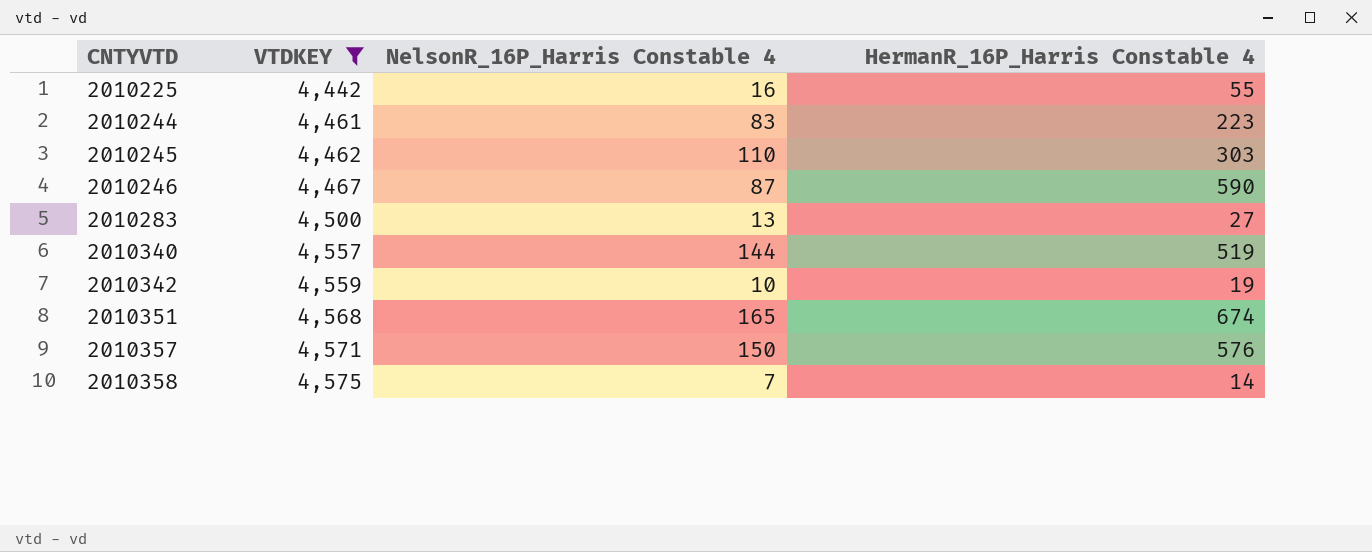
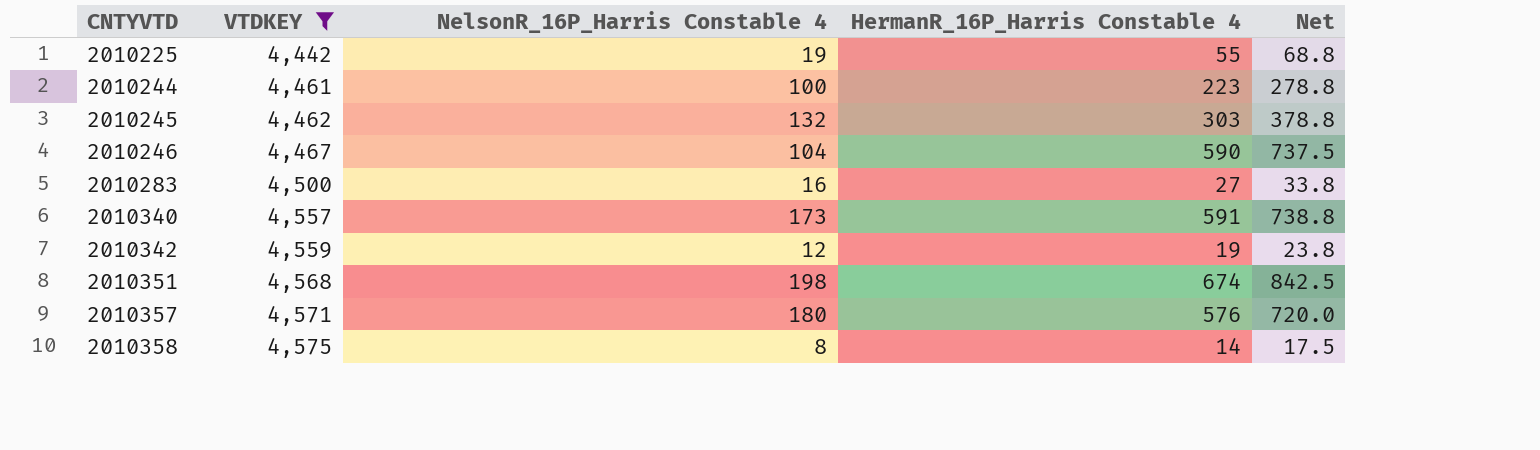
column Net | formula: none -> [HermanR_16P_Harris Constable 4] * 1.25
2010225 | NelsonR_16P_Harris Constable 4: 16 -> 19
2010244 | NelsonR_16P_Harris Constable 4: 83 -> 100
2010245 | NelsonR_16P_Harris Constable 4: 110 -> 132
2010246 | NelsonR_16P_Harris Constable 4: 87 -> 104
2010283 | NelsonR_16P_Harris Constable 4: 13 -> 16
2010340 | NelsonR_16P_Harris Constable 4: 144 -> 173
2010340 | HermanR_16P_Harris Constable 4: 519 -> 591
2010342 | NelsonR_16P_Harris Constable 4: 10 -> 12
2010351 | NelsonR_16P_Harris Constable 4: 165 -> 198
2010357 | NelsonR_16P_Harris Constable 4: 150 -> 180
2010358 | NelsonR_16P_Harris Constable 4: 7 -> 8

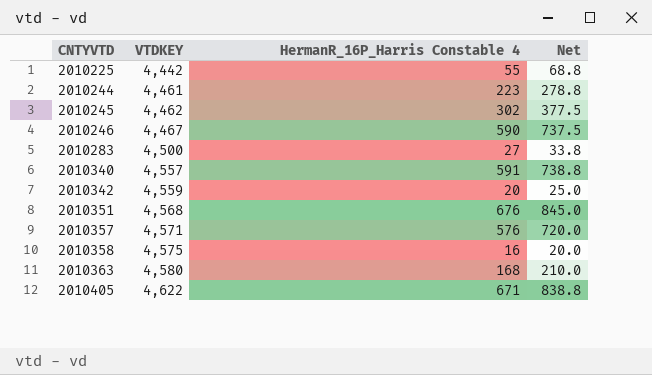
filter: VTDKEY <= 4,575 -> none
column NelsonR_16P_Harris Constable 4 | position: 3 -> none
2010245 | HermanR_16P_Harris Constable 4: 303 -> 302
2010245 | Net: 378.8 -> 377.5
2010342 | HermanR_16P_Harris Constable 4: 19 -> 20
2010342 | Net: 23.8 -> 25.0
2010351 | HermanR_16P_Harris Constable 4: 674 -> 676
2010351 | Net: 842.5 -> 845.0
2010358 | HermanR_16P_Harris Constable 4: 14 -> 16
2010358 | Net: 17.5 -> 20.0

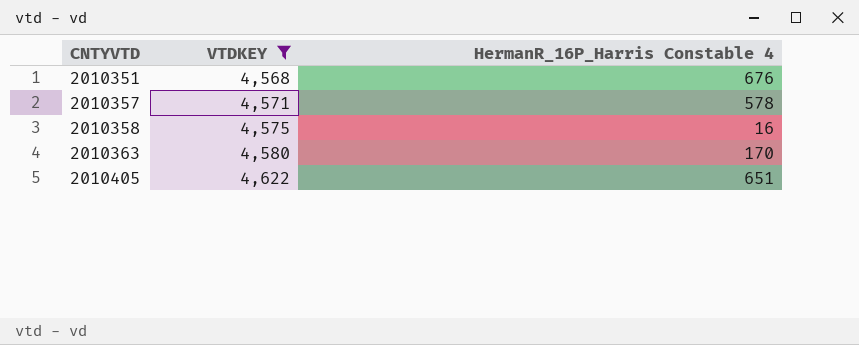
filter: none -> VTDKEY >= 4,568
column Net | formula: [HermanR_16P_Harris Constable 4] * 1.25 -> none
2010357 | HermanR_16P_Harris Constable 4: 576 -> 578
2010363 | HermanR_16P_Harris Constable 4: 168 -> 170
2010405 | HermanR_16P_Harris Constable 4: 671 -> 651

